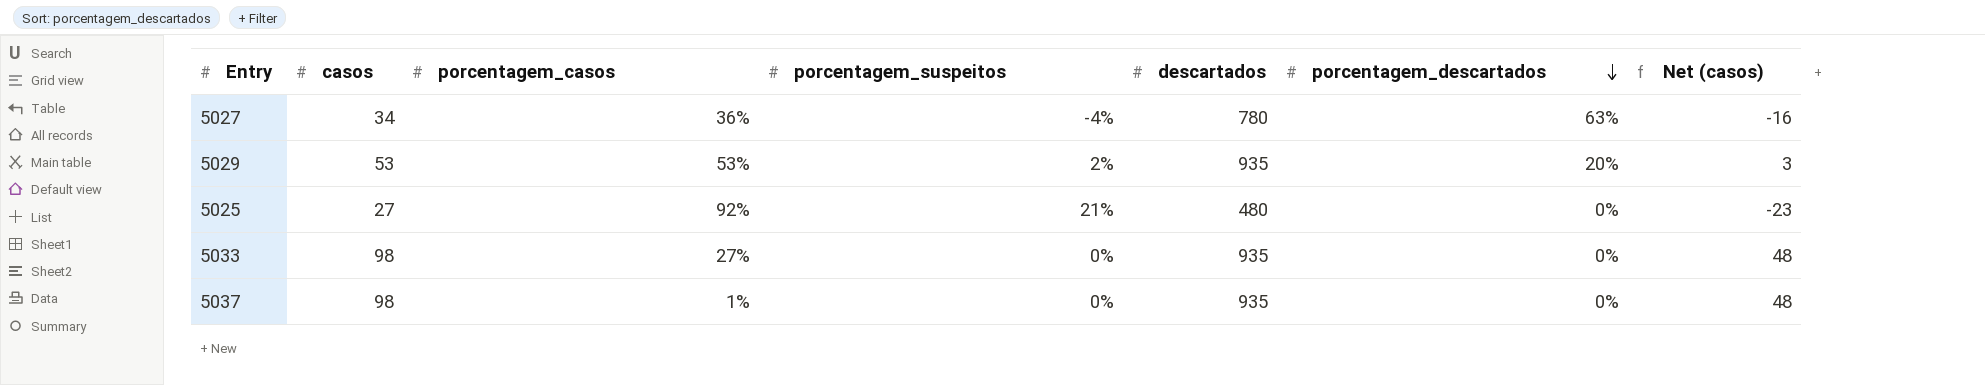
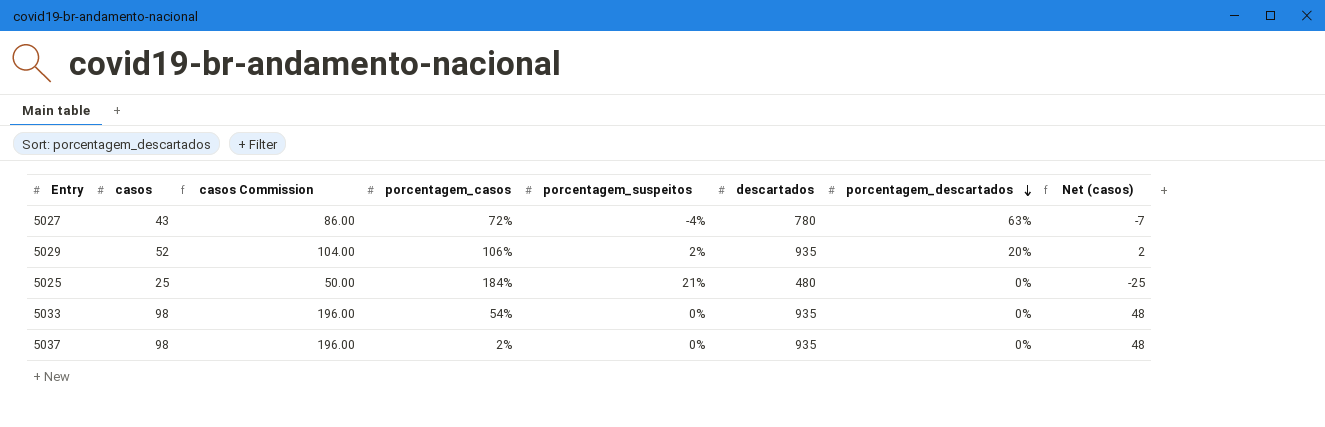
column casos Commission | formula: none -> [casos] * 2
5027 | casos: 34 -> 43
5027 | porcentagem_casos: 36% -> 72%
5027 | Net (casos): -16 -> -7
5029 | casos: 53 -> 52
5029 | porcentagem_casos: 53% -> 106%
5029 | Net (casos): 3 -> 2
5025 | casos: 27 -> 25
5025 | porcentagem_casos: 92% -> 184%
5025 | Net (casos): -23 -> -25
5033 | porcentagem_casos: 27% -> 54%
5037 | porcentagem_casos: 1% -> 2%

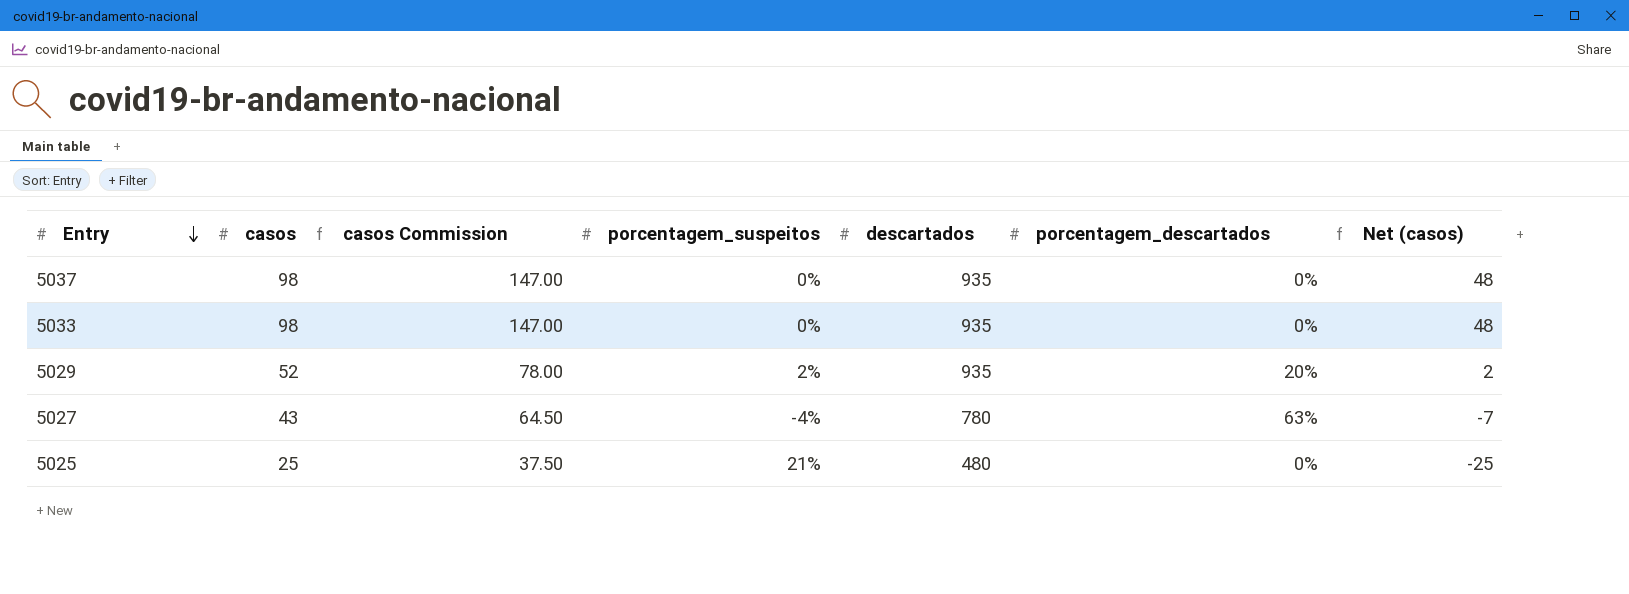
row order: porcentagem_descartados descending -> Entry descending
column porcentagem_casos | position: 4 -> none
column casos Commission | formula: [casos] * 2 -> [casos] * 1.5

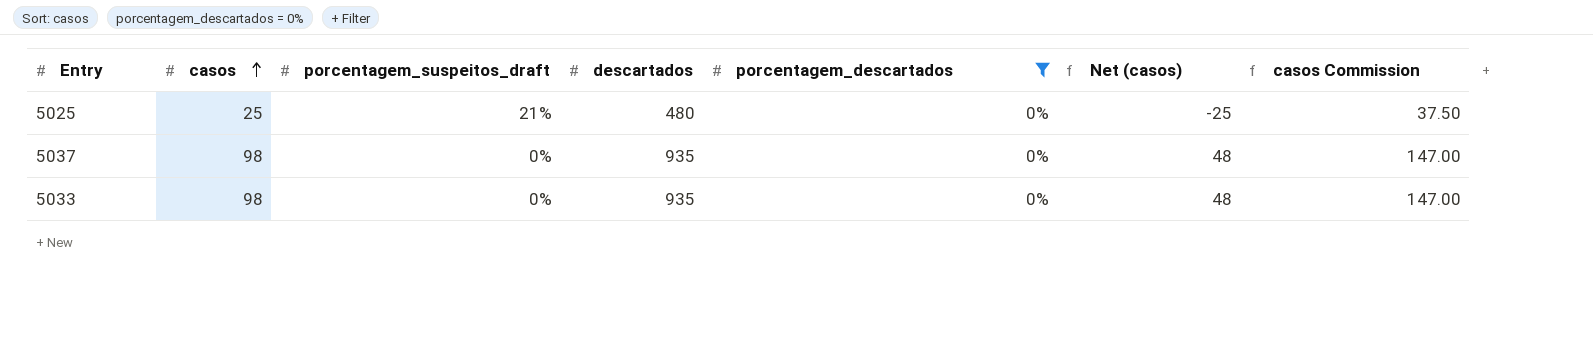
filter: none -> porcentagem_descartados = 0%
row order: Entry descending -> casos ascending
column name: porcentagem_suspeitos -> porcentagem_suspeitos_draft
column casos Commission | position: 3 -> 7

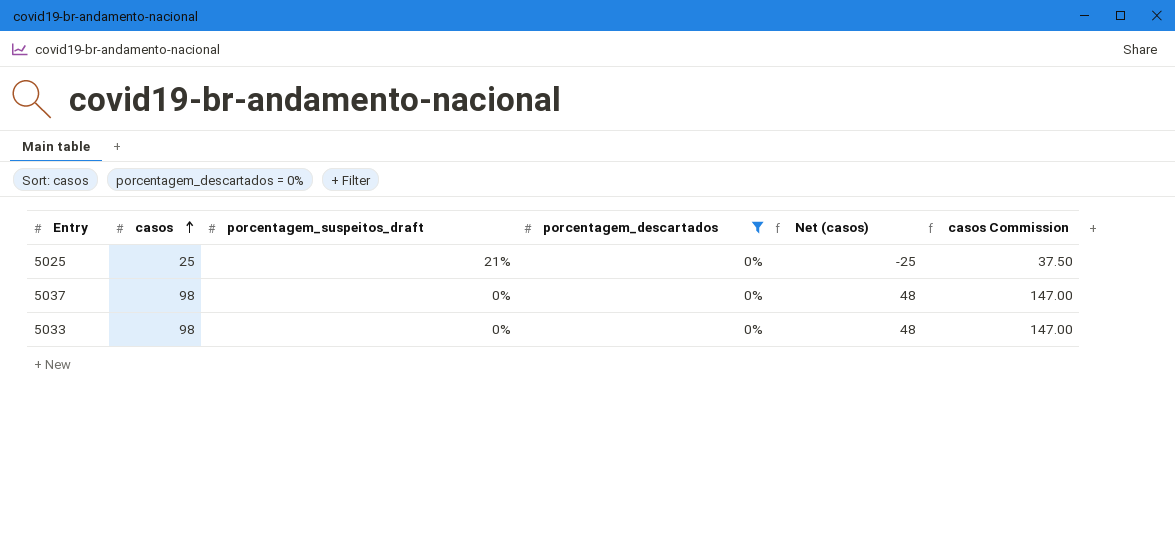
column descartados | position: 4 -> none

